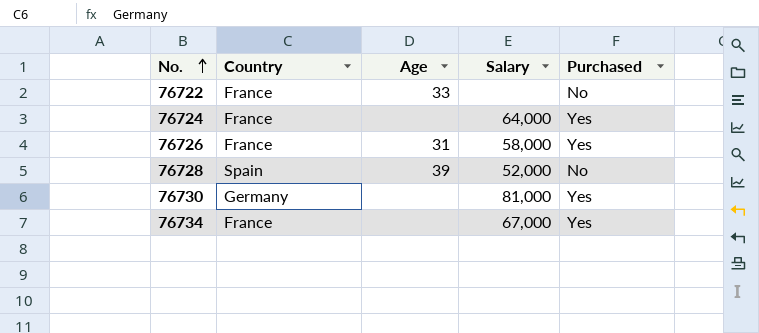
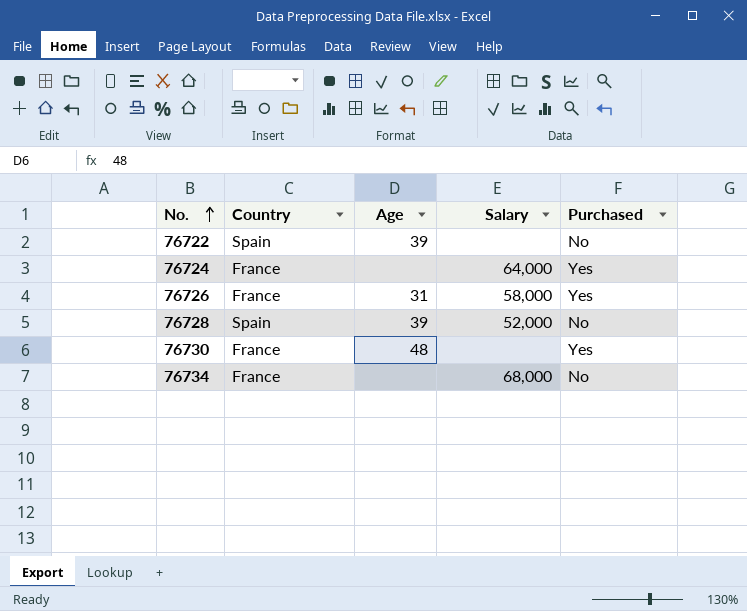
76722 | Country: France -> Spain
76722 | Age: 33 -> 39
76730 | Country: Germany -> France
76730 | Age: none -> 48
76730 | Salary: 81,000 -> none
76734 | Salary: 67,000 -> 68,000
76734 | Purchased: Yes -> No

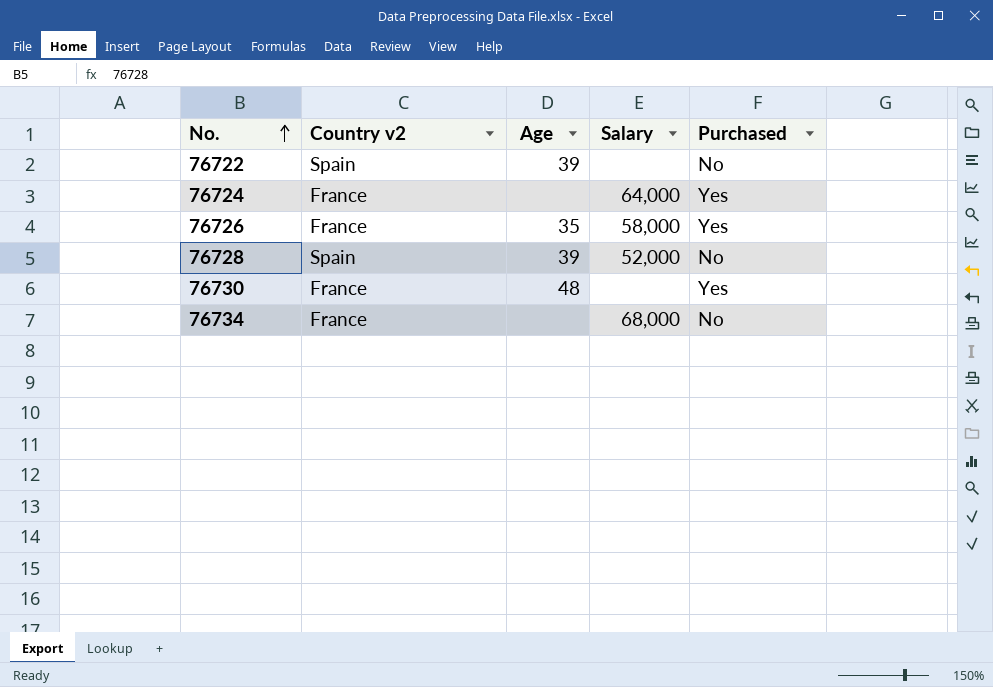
column name: Country -> Country v2
76726 | Age: 31 -> 35

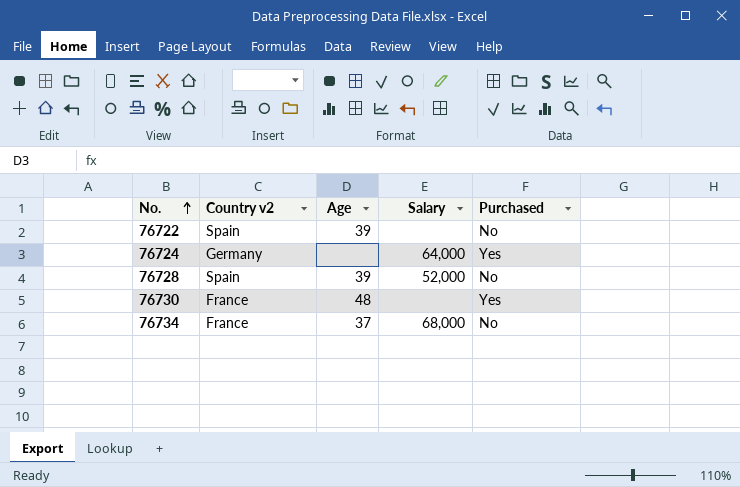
row 76726: France | 35 | 58,000 | Yes -> none
76724 | Country v2: France -> Germany
76734 | Age: none -> 37

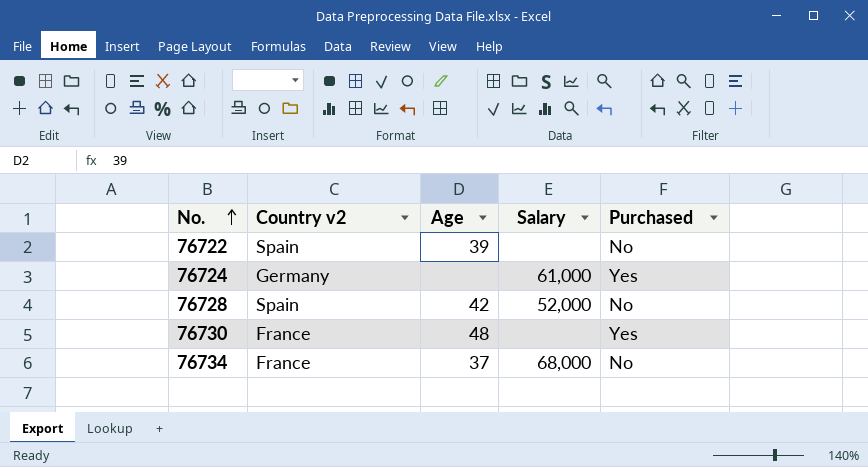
76724 | Salary: 64,000 -> 61,000
76728 | Age: 39 -> 42

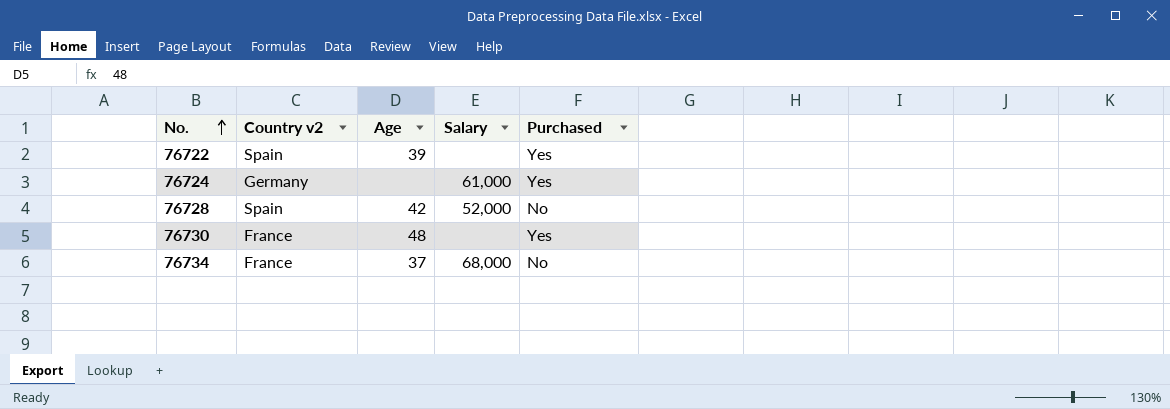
76722 | Purchased: No -> Yes

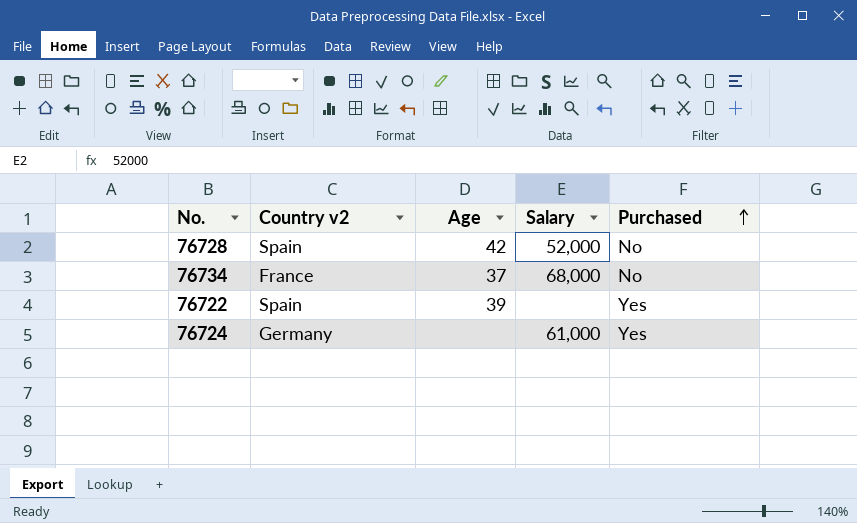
row order: No. ascending -> Purchased ascending
row 76730: France | 48 | none | Yes -> none

